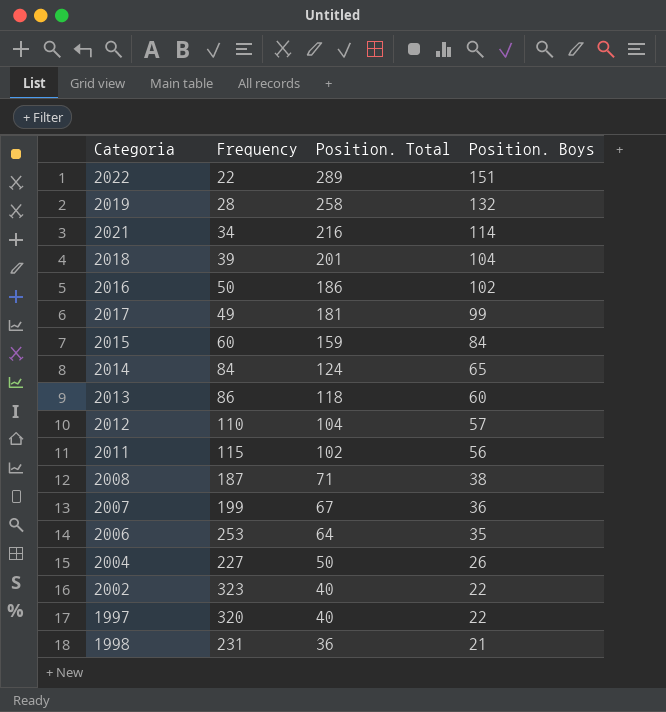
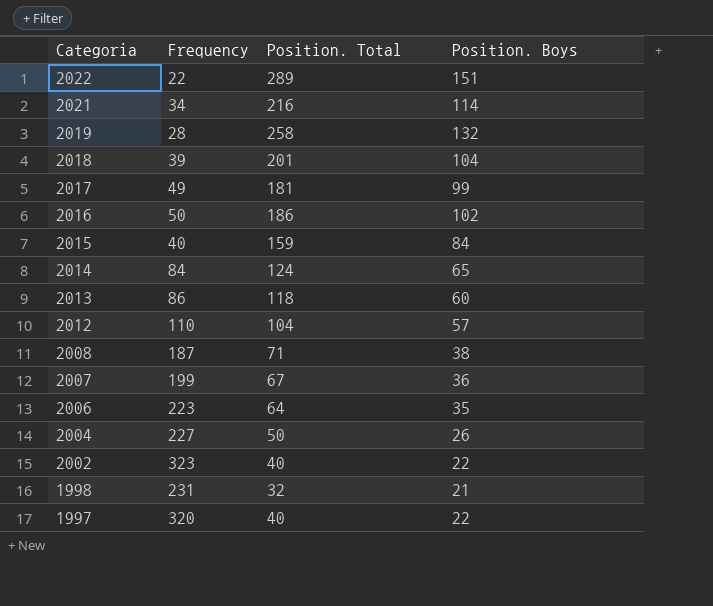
row order: Position. Total descending -> Categoria descending
row 2011: 115 | 102 | 56 -> none
2015 | Frequency: 60 -> 40
2006 | Frequency: 253 -> 223
1998 | Position. Total: 36 -> 32

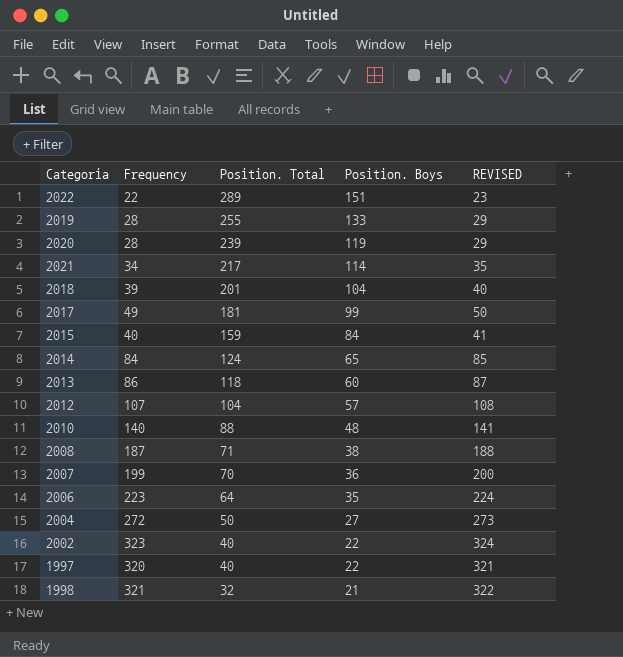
row order: Categoria descending -> Position. Total descending
column REVISED | formula: none -> [Frequency] + 1
row 2016: 50 | 186 | 102 -> none
2019 | Position. Total: 258 -> 255
2019 | Position. Boys: 132 -> 133
row 2020: none -> 28 | 239 | 119 | 29
2021 | Position. Total: 216 -> 217
2012 | Frequency: 110 -> 107
row 2010: none -> 140 | 88 | 48 | 141
2007 | Position. Total: 67 -> 70
2004 | Frequency: 227 -> 272
2004 | Position. Boys: 26 -> 27
1998 | Frequency: 231 -> 321

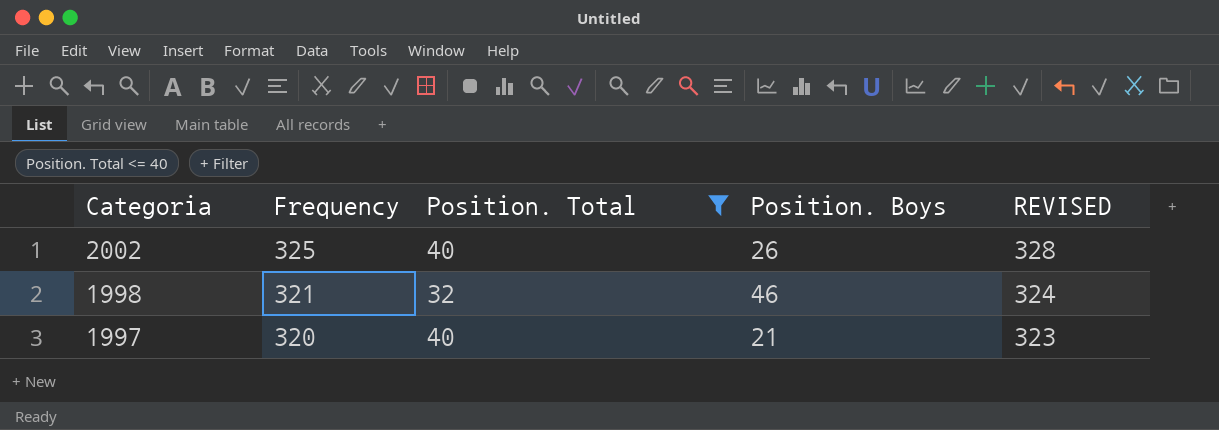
filter: none -> Position. Total <= 40
row order: Position. Total descending -> Categoria descending
column REVISED | formula: [Frequency] + 1 -> [Frequency] + 3
2002 | Frequency: 323 -> 325
2002 | Position. Boys: 22 -> 26
1998 | Position. Boys: 21 -> 46
1997 | Position. Boys: 22 -> 21

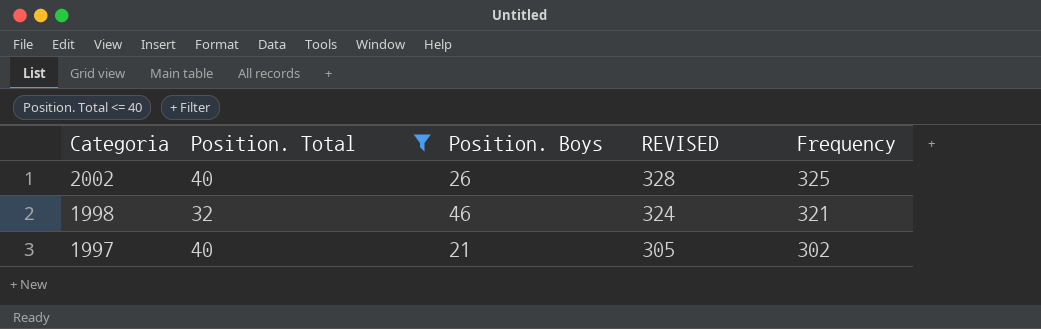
column Frequency | position: 2 -> 5
1997 | REVISED: 323 -> 305
1997 | Frequency: 320 -> 302

